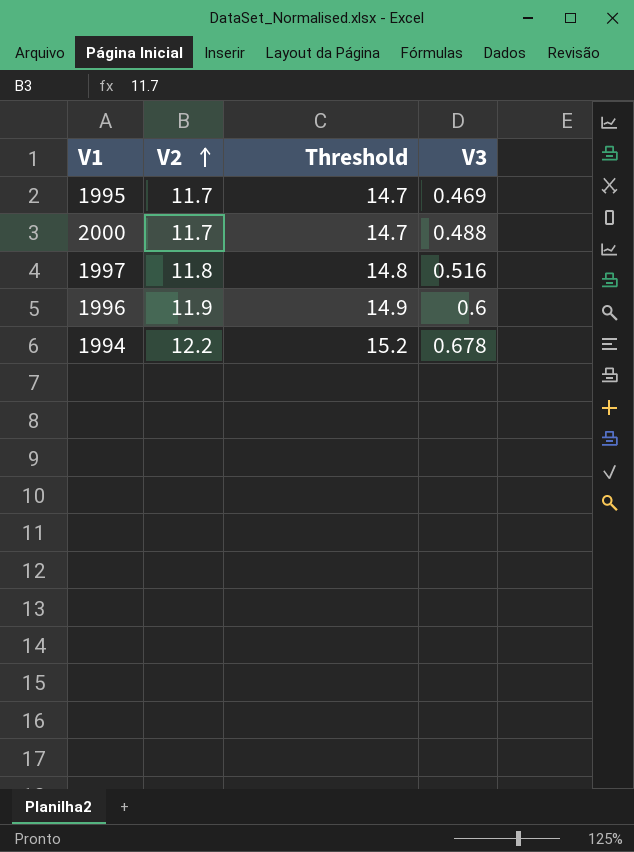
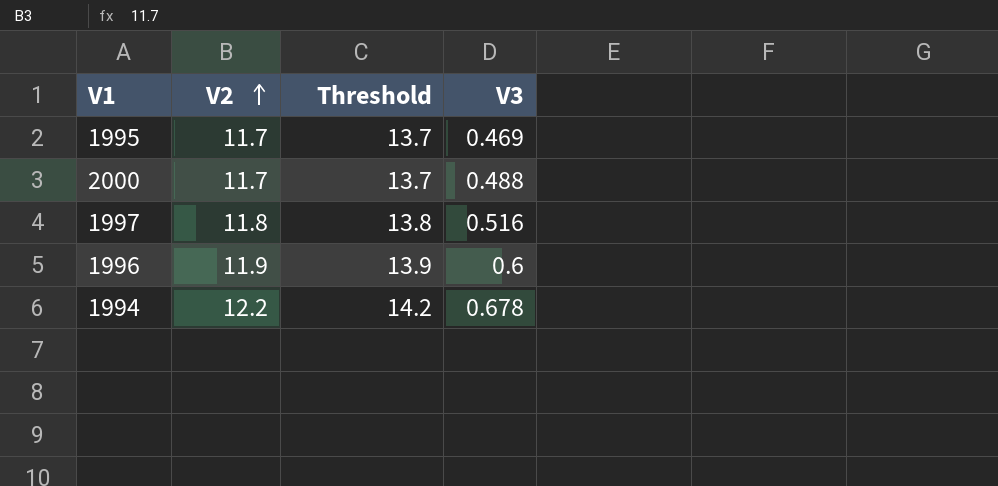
column Threshold | formula: [V2] + 3 -> [V2] + 2

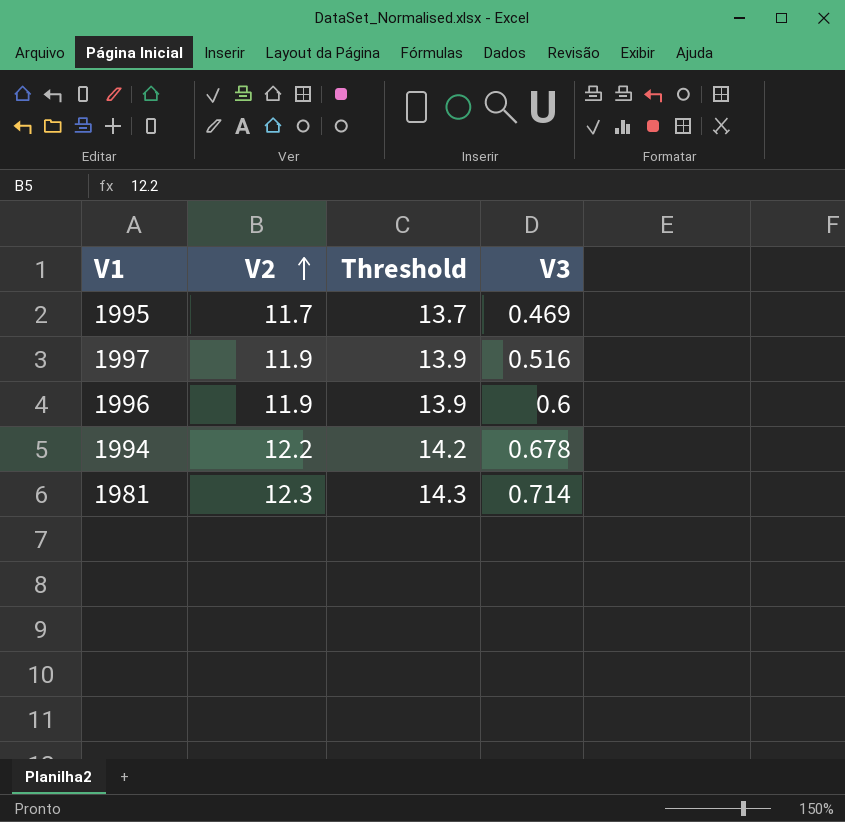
row 2000: 11.7 | 13.7 | 0.488 -> none
1997 | V2: 11.8 -> 11.9
1997 | Threshold: 13.8 -> 13.9
row 1981: none -> 12.3 | 14.3 | 0.714

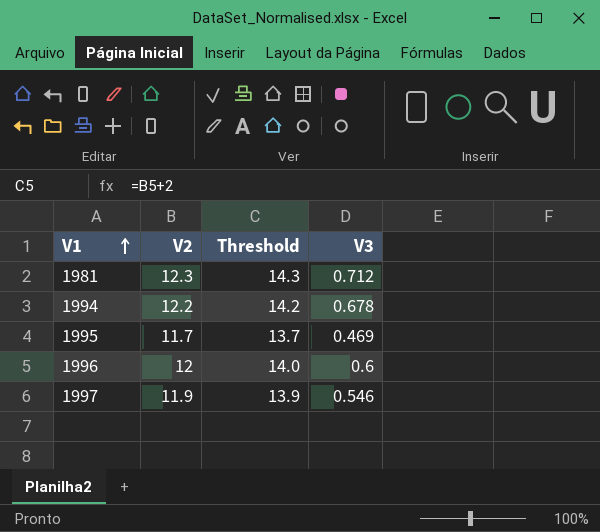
row order: V2 ascending -> V1 ascending
1981 | V3: 0.714 -> 0.712
1996 | V2: 11.9 -> 12
1996 | Threshold: 13.9 -> 14.0
1997 | V3: 0.516 -> 0.546

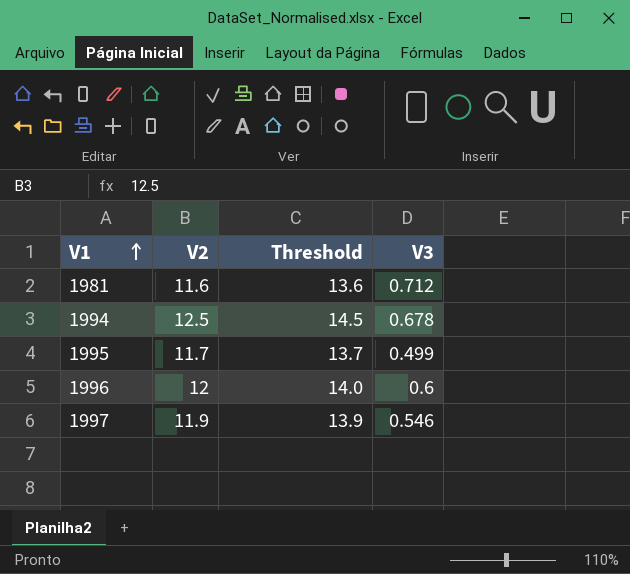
1981 | V2: 12.3 -> 11.6
1981 | Threshold: 14.3 -> 13.6
1994 | V2: 12.2 -> 12.5
1994 | Threshold: 14.2 -> 14.5
1995 | V3: 0.469 -> 0.499

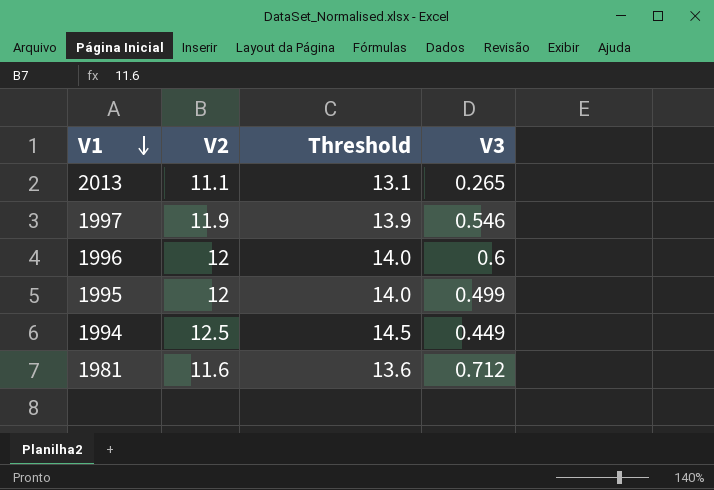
row order: V1 ascending -> V1 descending
row 2013: none -> 11.1 | 13.1 | 0.265
1995 | V2: 11.7 -> 12
1995 | Threshold: 13.7 -> 14.0
1994 | V3: 0.678 -> 0.449

